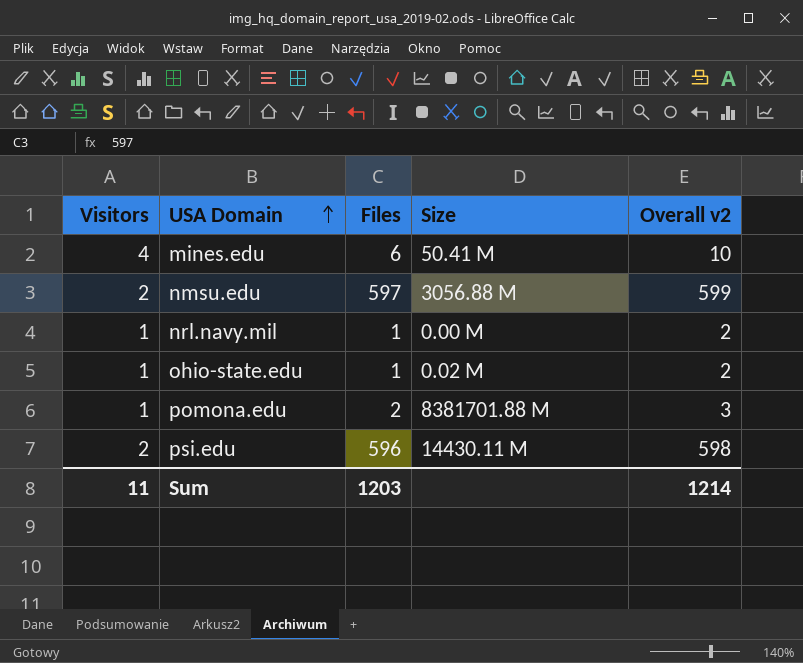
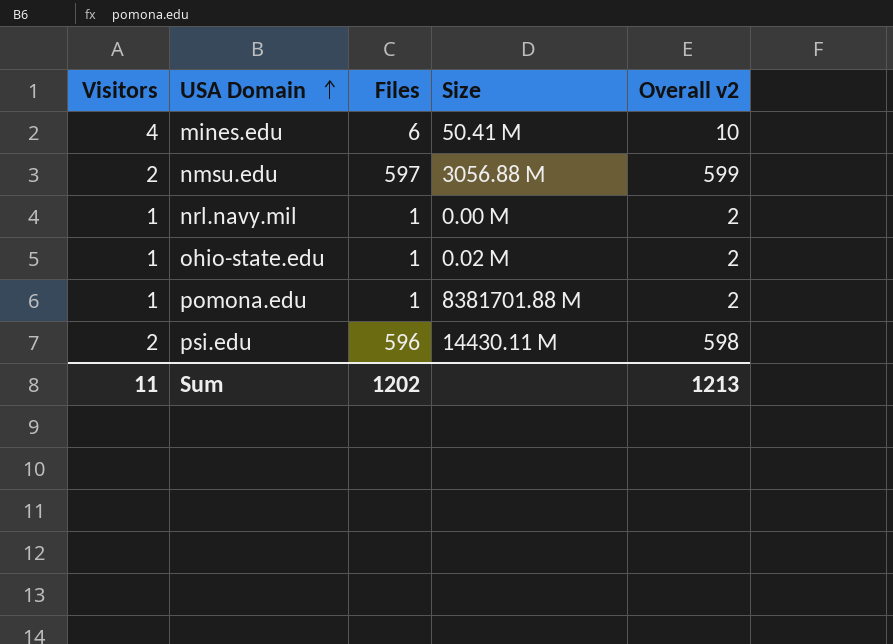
pomona.edu | Files: 2 -> 1
pomona.edu | Overall v2: 3 -> 2
Sum | Files: 1203 -> 1202
Sum | Overall v2: 1214 -> 1213

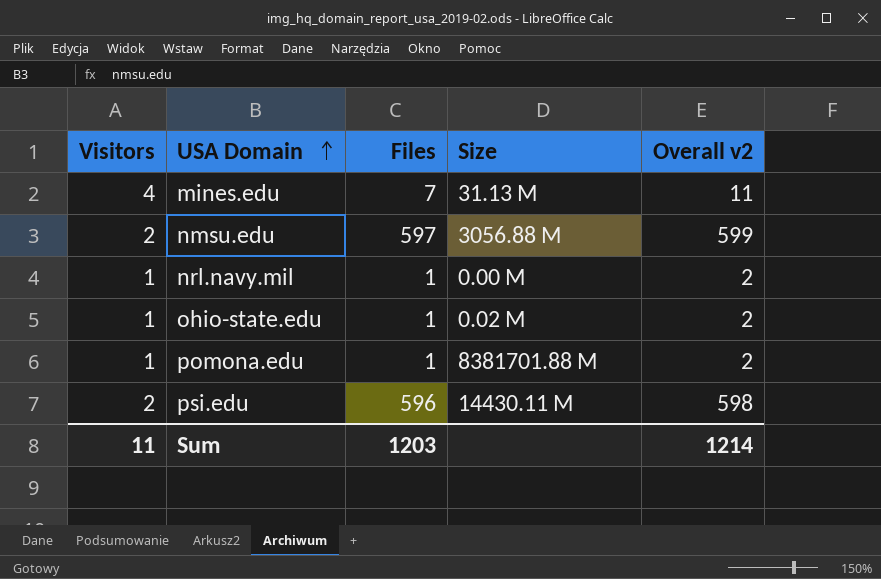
mines.edu | Files: 6 -> 7
mines.edu | Size: 50.41 M -> 31.13 M
mines.edu | Overall v2: 10 -> 11
Sum | Files: 1202 -> 1203
Sum | Overall v2: 1213 -> 1214

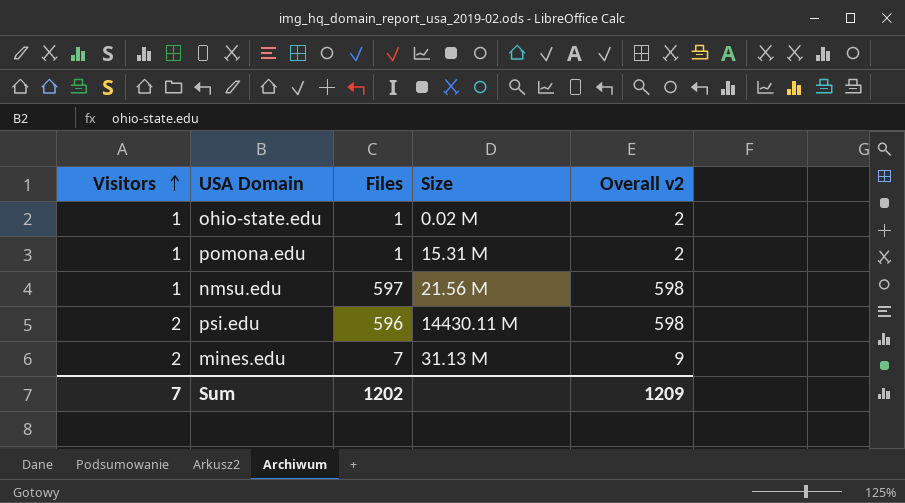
row order: USA Domain ascending -> Visitors ascending
row nrl.navy.mil: 1 | 1 | 0.00 M | 2 -> none
pomona.edu | Size: 8381701.88 M -> 15.31 M
nmsu.edu | Visitors: 2 -> 1
nmsu.edu | Size: 3056.88 M -> 21.56 M
nmsu.edu | Overall v2: 599 -> 598
mines.edu | Visitors: 4 -> 2
mines.edu | Overall v2: 11 -> 9
Sum | Visitors: 11 -> 7
Sum | Files: 1203 -> 1202
Sum | Overall v2: 1214 -> 1209

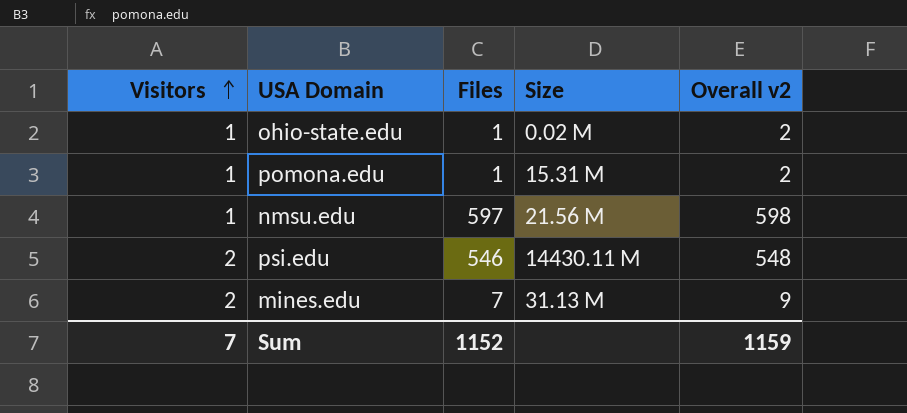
psi.edu | Files: 596 -> 546
psi.edu | Overall v2: 598 -> 548
Sum | Files: 1202 -> 1152
Sum | Overall v2: 1209 -> 1159

